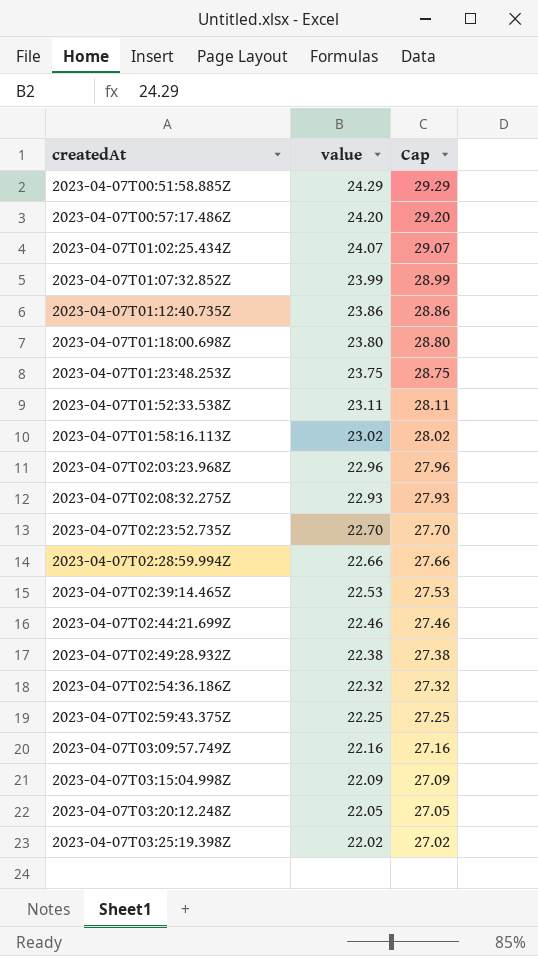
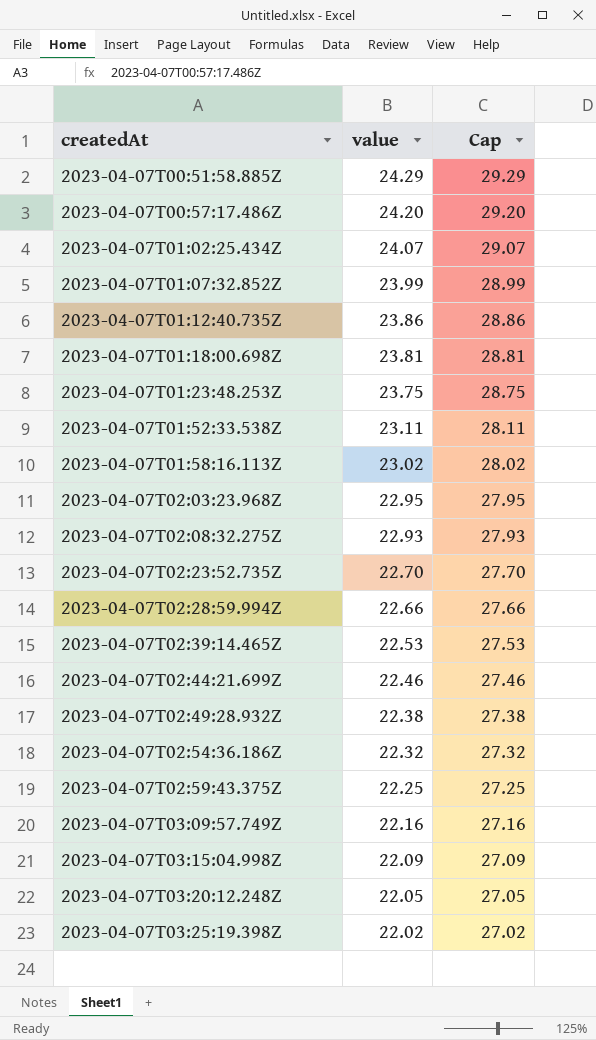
2023-04-07T01:18:00.698Z | value: 23.80 -> 23.81
2023-04-07T01:18:00.698Z | Cap: 28.80 -> 28.81
2023-04-07T02:03:23.968Z | value: 22.96 -> 22.95
2023-04-07T02:03:23.968Z | Cap: 27.96 -> 27.95

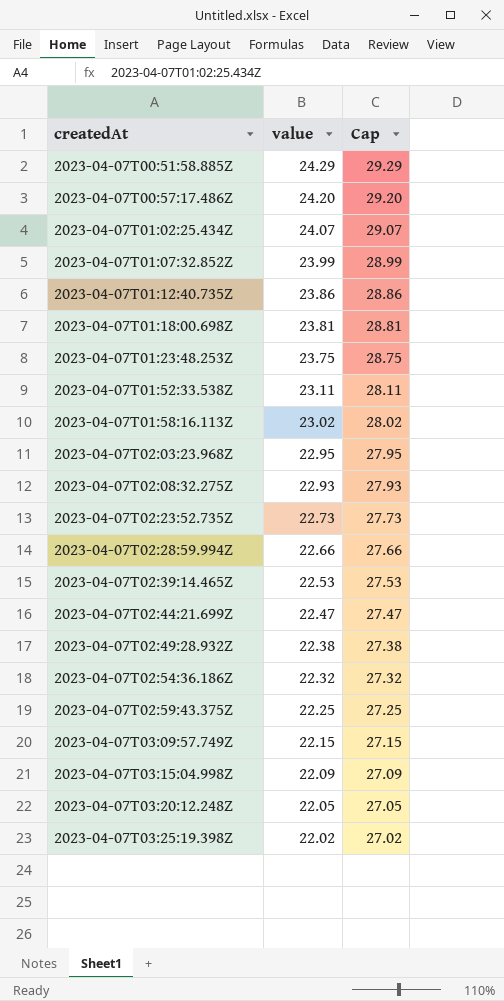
2023-04-07T02:23:52.735Z | value: 22.70 -> 22.73
2023-04-07T02:23:52.735Z | Cap: 27.70 -> 27.73
2023-04-07T02:44:21.699Z | value: 22.46 -> 22.47
2023-04-07T02:44:21.699Z | Cap: 27.46 -> 27.47
2023-04-07T03:09:57.749Z | value: 22.16 -> 22.15
2023-04-07T03:09:57.749Z | Cap: 27.16 -> 27.15

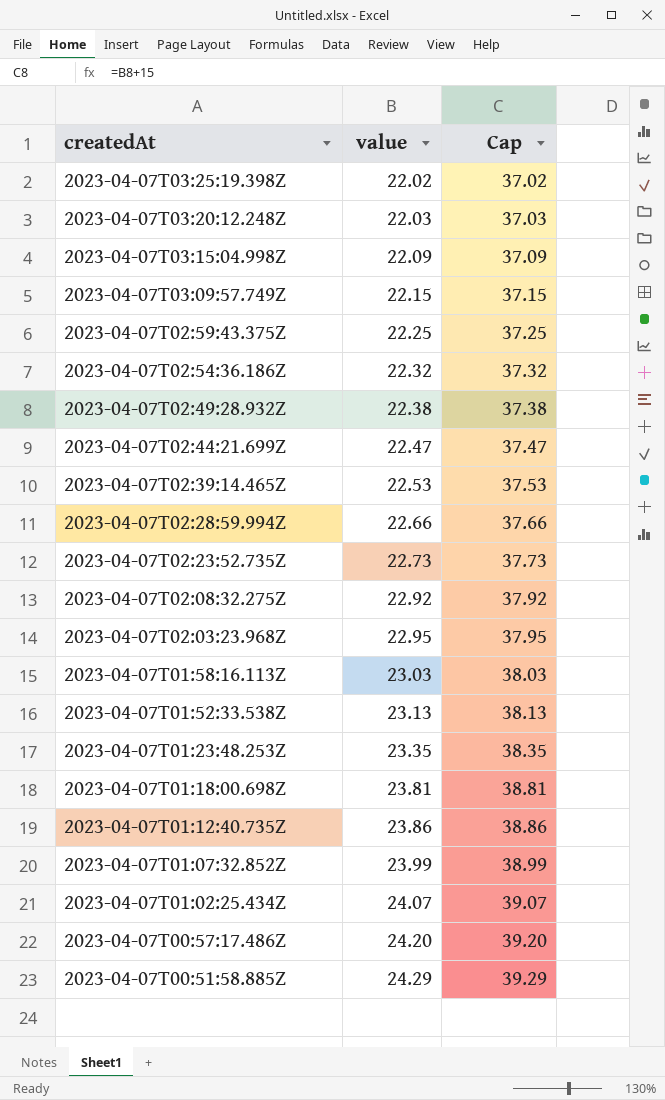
row order: createdAt ascending -> createdAt descending
column Cap | formula: [value] + 5 -> [value] + 15
2023-04-07T03:20:12.248Z | value: 22.05 -> 22.03
2023-04-07T02:08:32.275Z | value: 22.93 -> 22.92
2023-04-07T01:58:16.113Z | value: 23.02 -> 23.03
2023-04-07T01:52:33.538Z | value: 23.11 -> 23.13
2023-04-07T01:23:48.253Z | value: 23.75 -> 23.35

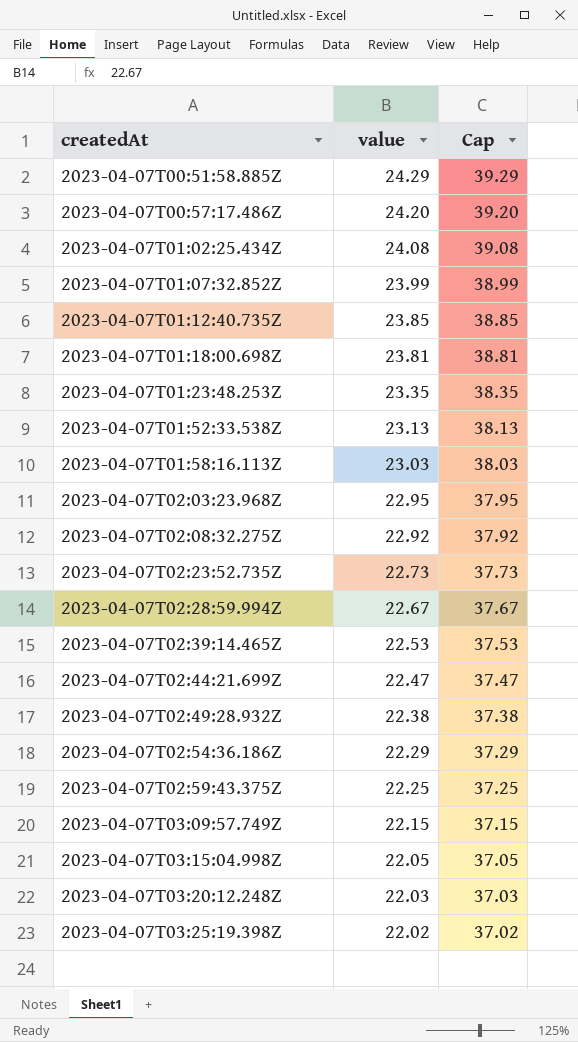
row order: createdAt descending -> createdAt ascending
2023-04-07T01:02:25.434Z | value: 24.07 -> 24.08
2023-04-07T01:02:25.434Z | Cap: 39.07 -> 39.08
2023-04-07T01:12:40.735Z | value: 23.86 -> 23.85
2023-04-07T01:12:40.735Z | Cap: 38.86 -> 38.85
2023-04-07T02:28:59.994Z | value: 22.66 -> 22.67
2023-04-07T02:28:59.994Z | Cap: 37.66 -> 37.67
2023-04-07T02:54:36.186Z | value: 22.32 -> 22.29
2023-04-07T02:54:36.186Z | Cap: 37.32 -> 37.29
2023-04-07T03:15:04.998Z | value: 22.09 -> 22.05
2023-04-07T03:15:04.998Z | Cap: 37.09 -> 37.05

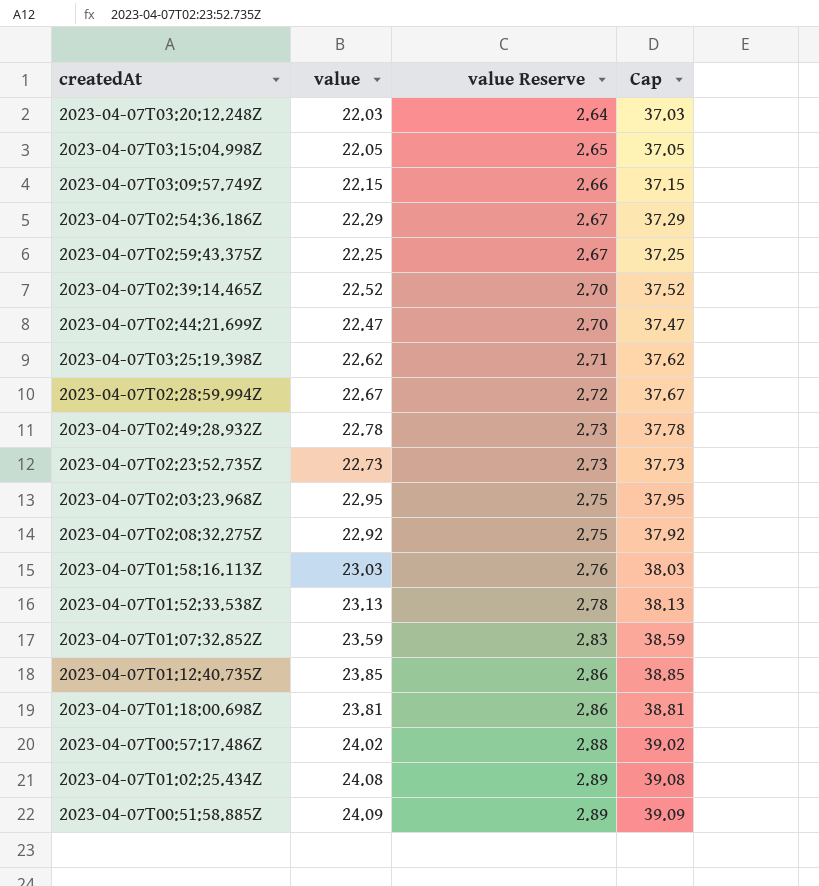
row order: createdAt ascending -> value Reserve ascending
column value Reserve | formula: none -> [value] * 0.12
row 2023-04-07T01:23:48.253Z: 23.35 | 38.35 -> none
2023-04-07T02:39:14.465Z | value: 22.53 -> 22.52
2023-04-07T02:39:14.465Z | Cap: 37.53 -> 37.52
2023-04-07T03:25:19.398Z | value: 22.02 -> 22.62
2023-04-07T03:25:19.398Z | Cap: 37.02 -> 37.62
2023-04-07T02:49:28.932Z | value: 22.38 -> 22.78
2023-04-07T02:49:28.932Z | Cap: 37.38 -> 37.78
2023-04-07T01:07:32.852Z | value: 23.99 -> 23.59
2023-04-07T01:07:32.852Z | Cap: 38.99 -> 38.59
2023-04-07T00:57:17.486Z | value: 24.20 -> 24.02
2023-04-07T00:57:17.486Z | Cap: 39.20 -> 39.02
2023-04-07T00:51:58.885Z | value: 24.29 -> 24.09
2023-04-07T00:51:58.885Z | Cap: 39.29 -> 39.09

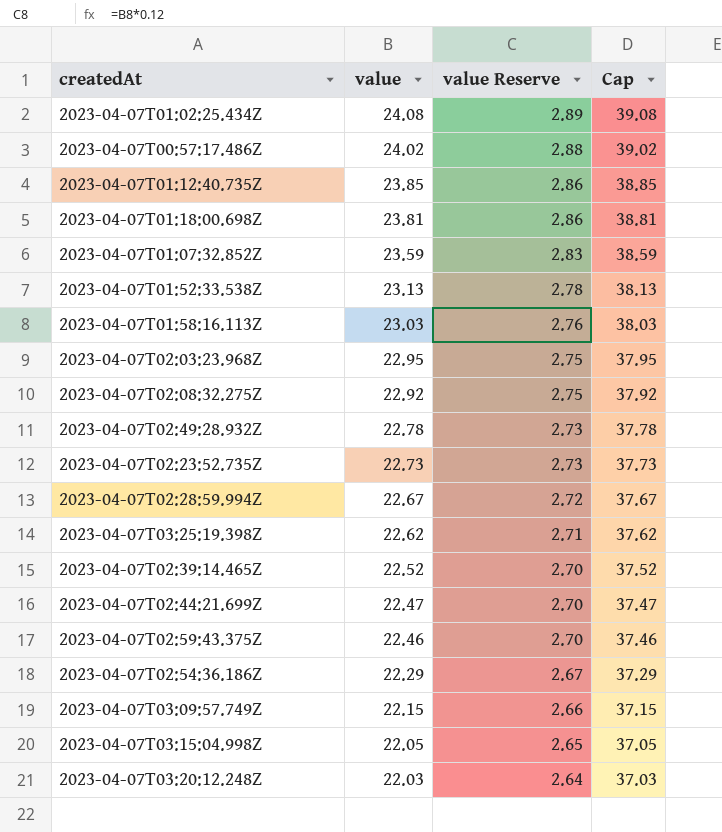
row order: value Reserve ascending -> value descending
row 2023-04-07T00:51:58.885Z: 24.09 | 2.89 | 39.09 -> none
2023-04-07T02:59:43.375Z | value: 22.25 -> 22.46
2023-04-07T02:59:43.375Z | value Reserve: 2.67 -> 2.70
2023-04-07T02:59:43.375Z | Cap: 37.25 -> 37.46

